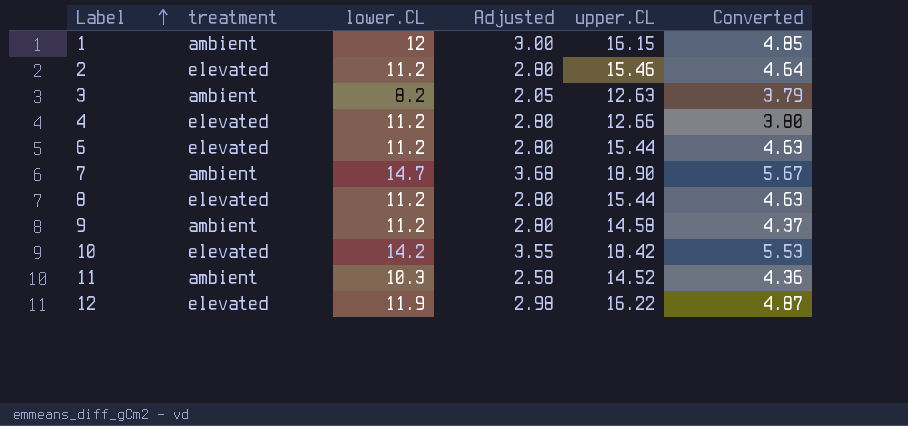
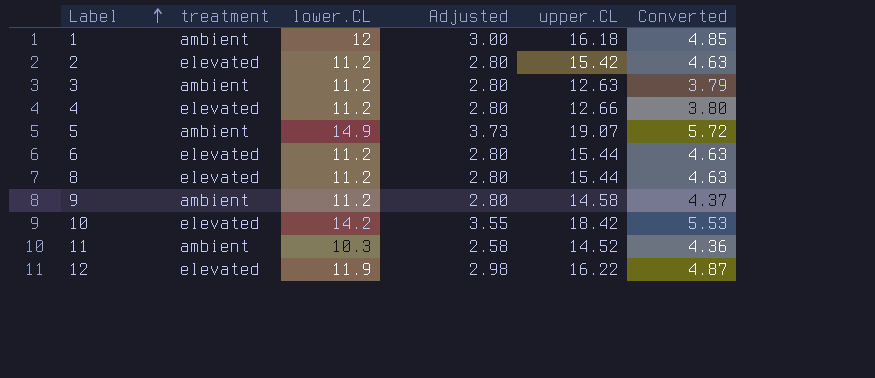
row 7: ambient | 14.7 | 3.68 | 18.90 | 5.67 -> none
1 | upper.CL: 16.15 -> 16.18
2 | upper.CL: 15.46 -> 15.42
2 | Converted: 4.64 -> 4.63
3 | lower.CL: 8.2 -> 11.2
3 | Adjusted: 2.05 -> 2.80
row 5: none -> ambient | 14.9 | 3.73 | 19.07 | 5.72

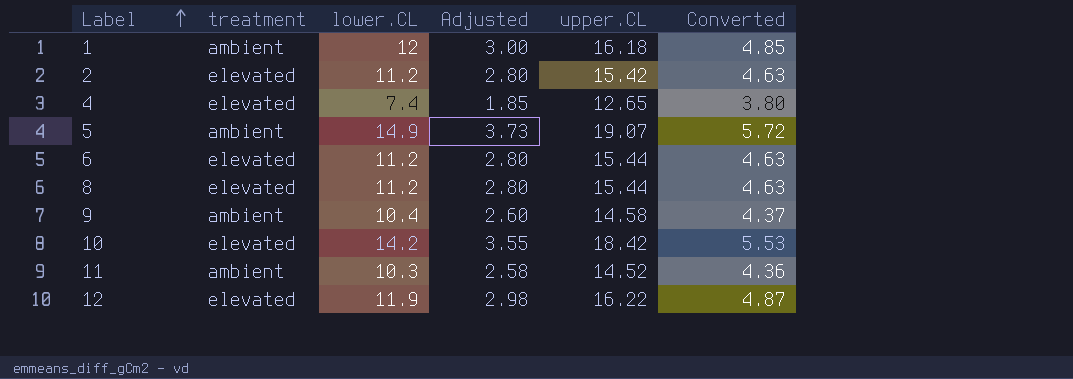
row 3: ambient | 11.2 | 2.80 | 12.63 | 3.79 -> none
4 | lower.CL: 11.2 -> 7.4
4 | Adjusted: 2.80 -> 1.85
4 | upper.CL: 12.66 -> 12.65
9 | lower.CL: 11.2 -> 10.4
9 | Adjusted: 2.80 -> 2.60

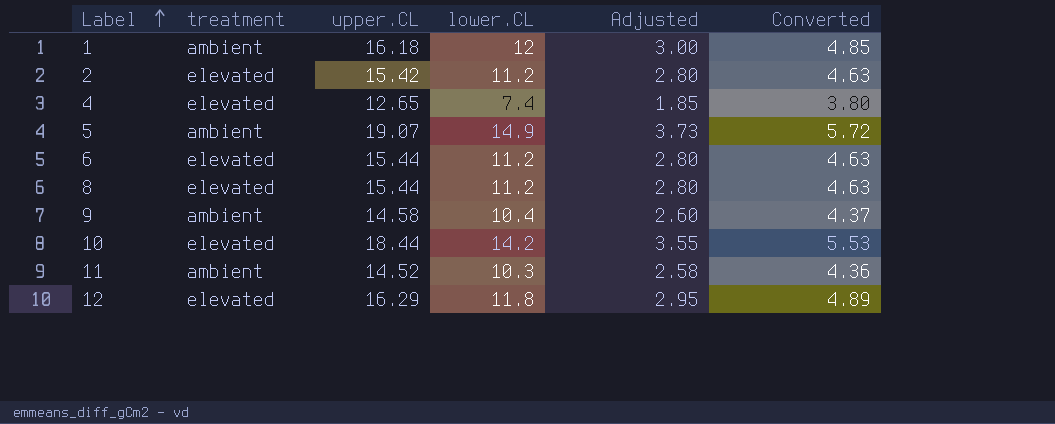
column upper.CL | position: 5 -> 3
10 | upper.CL: 18.42 -> 18.44
12 | upper.CL: 16.22 -> 16.29
12 | lower.CL: 11.9 -> 11.8
12 | Adjusted: 2.98 -> 2.95
12 | Converted: 4.87 -> 4.89

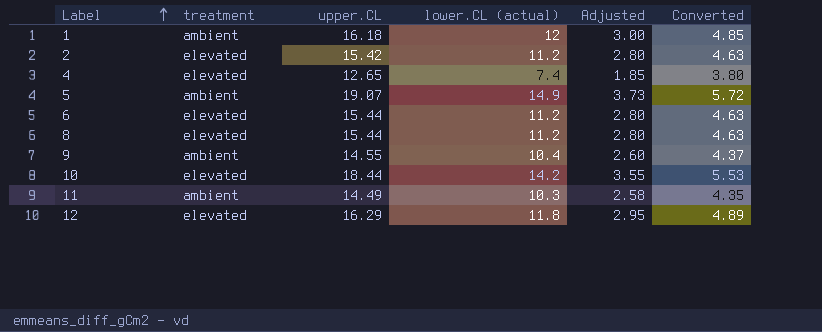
column name: lower.CL -> lower.CL (actual)
9 | upper.CL: 14.58 -> 14.55
11 | upper.CL: 14.52 -> 14.49
11 | Converted: 4.36 -> 4.35

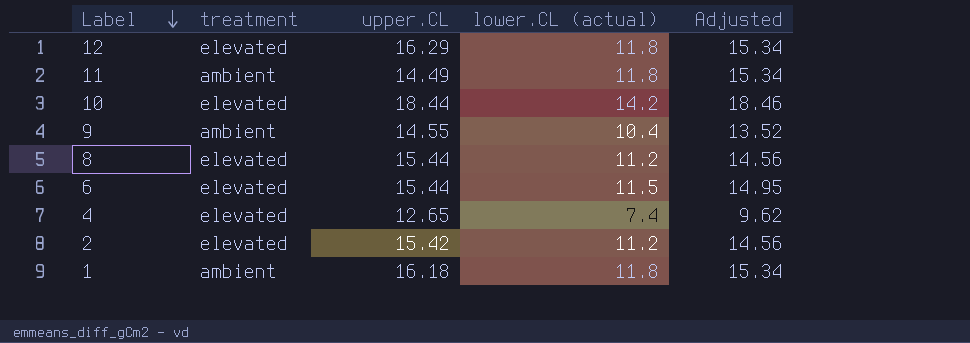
row order: Label ascending -> Label descending
column Converted | formula: [upper.CL] * 0.3 -> none
column Adjusted | formula: [lower.CL (actual)] * 0.25 -> [lower.CL (actual)] * 1.3
row 5: ambient | 19.07 | 14.9 | 3.73 | 5.72 -> none
11 | lower.CL (actual): 10.3 -> 11.8
6 | lower.CL (actual): 11.2 -> 11.5
1 | lower.CL (actual): 12 -> 11.8

